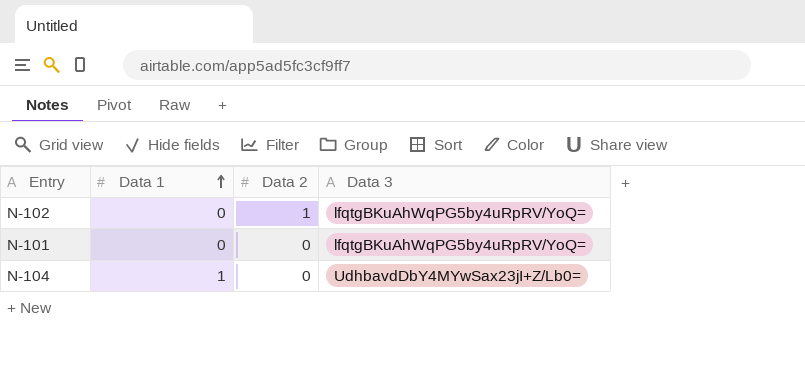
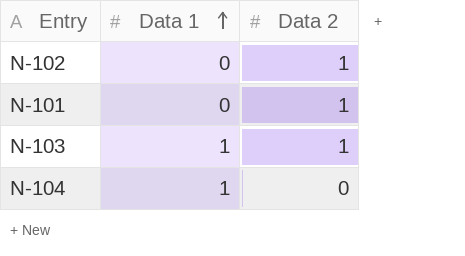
column Data 3 | position: 4 -> none
N-101 | Data 2: 0 -> 1
row N-103: none -> 1 | 1

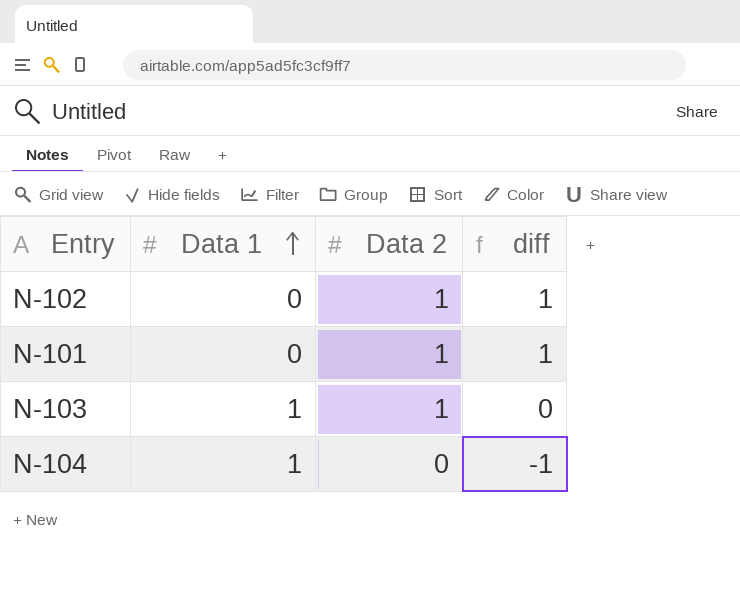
column diff | formula: none -> [Data 2] - [Data 1]

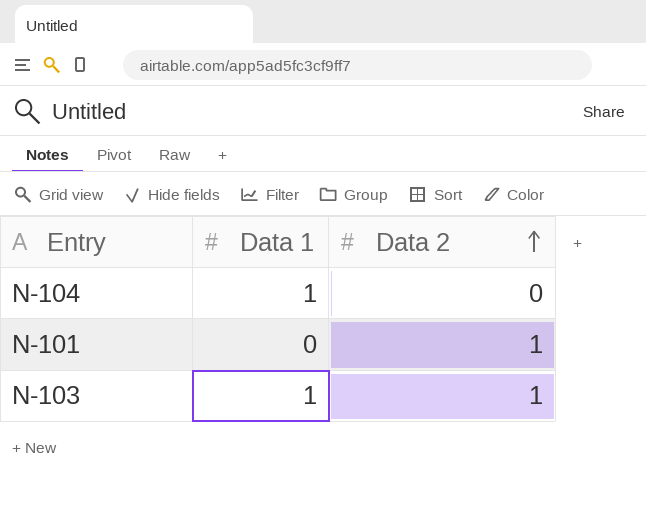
row order: Data 1 ascending -> Data 2 ascending
column diff | formula: [Data 2] - [Data 1] -> none
row N-102: 0 | 1 | 1 -> none

